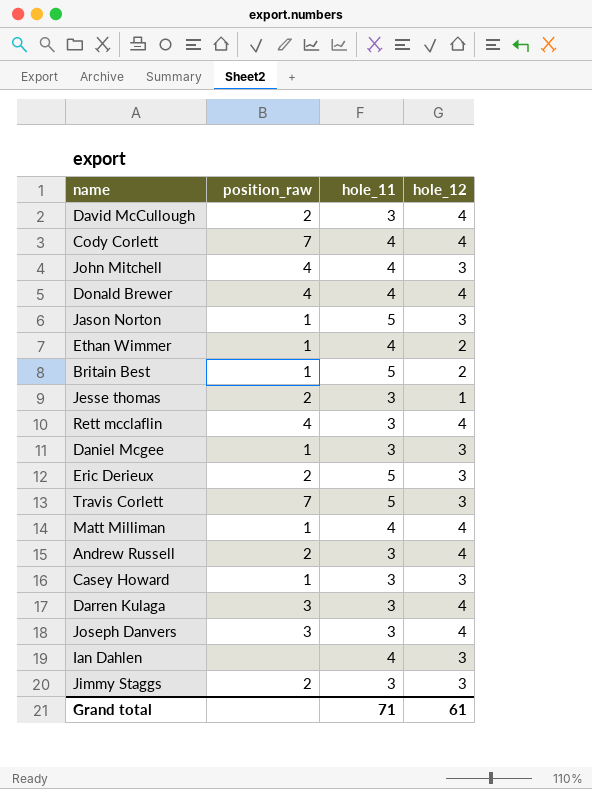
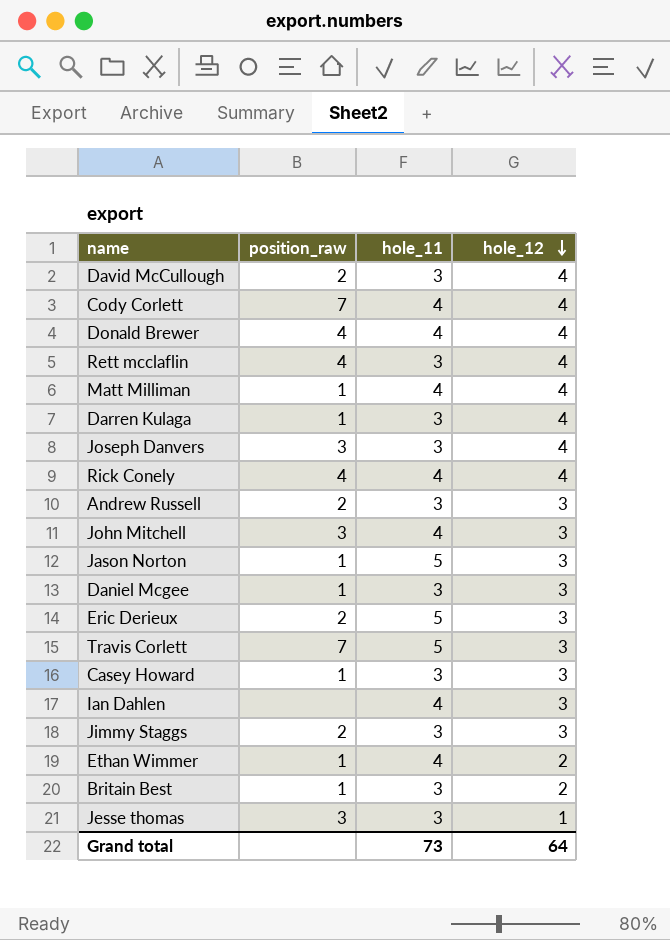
row order: none -> hole_12 descending
Darren Kulaga | position_raw: 3 -> 1
row Rick Conely: none -> 4 | 4 | 4
Andrew Russell | hole_12: 4 -> 3
John Mitchell | position_raw: 4 -> 3
Britain Best | hole_11: 5 -> 3
Jesse thomas | position_raw: 2 -> 3
Grand total | hole_11: 71 -> 73
Grand total | hole_12: 61 -> 64

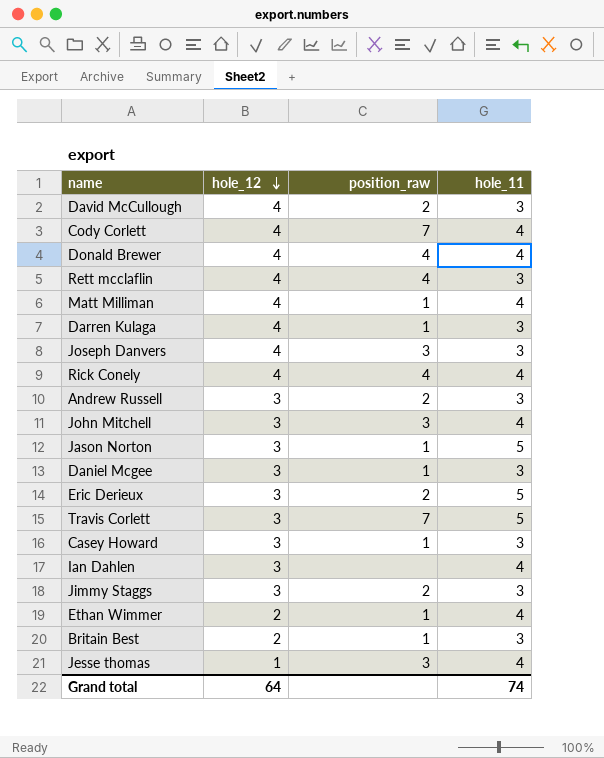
column hole_12 | position: 4 -> 2
Jesse thomas | hole_11: 3 -> 4
Grand total | hole_11: 73 -> 74

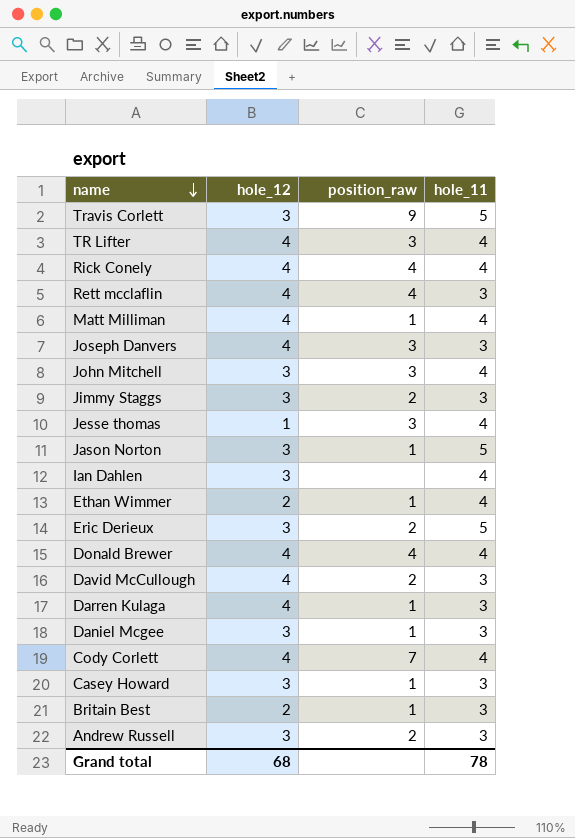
row order: hole_12 descending -> name descending
Travis Corlett | position_raw: 7 -> 9
row TR Lifter: none -> 4 | 3 | 4
Grand total | hole_12: 64 -> 68
Grand total | hole_11: 74 -> 78

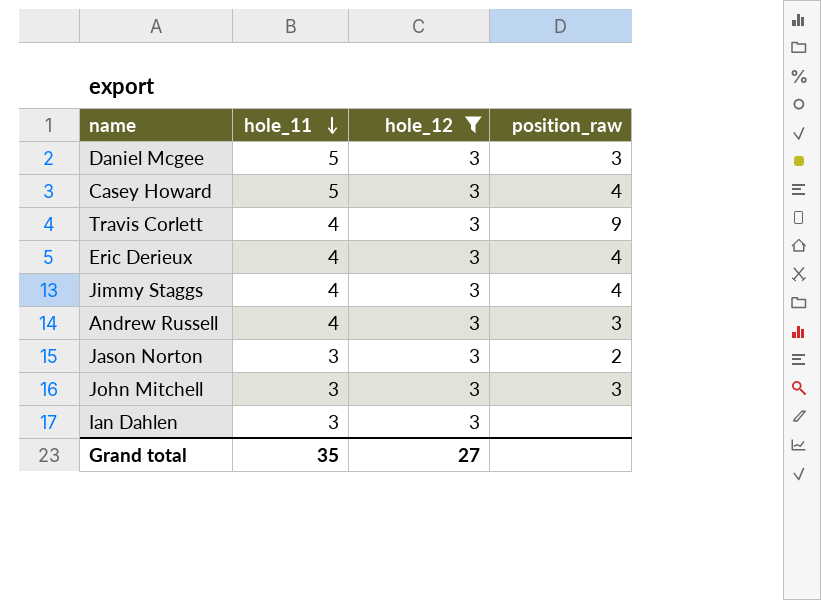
filter: none -> hole_12 = 3
row order: name descending -> hole_11 descending
column hole_11 | position: 4 -> 2
Daniel Mcgee | hole_11: 3 -> 5
Daniel Mcgee | position_raw: 1 -> 3
Casey Howard | hole_11: 3 -> 5
Casey Howard | position_raw: 1 -> 4
Travis Corlett | hole_11: 5 -> 4
Eric Derieux | hole_11: 5 -> 4
Eric Derieux | position_raw: 2 -> 4
Jimmy Staggs | hole_11: 3 -> 4
Jimmy Staggs | position_raw: 2 -> 4
Andrew Russell | hole_11: 3 -> 4
Andrew Russell | position_raw: 2 -> 3
Jason Norton | hole_11: 5 -> 3
Jason Norton | position_raw: 1 -> 2
John Mitchell | hole_11: 4 -> 3
Ian Dahlen | hole_11: 4 -> 3
Grand total | hole_11: 78 -> 35
Grand total | hole_12: 68 -> 27

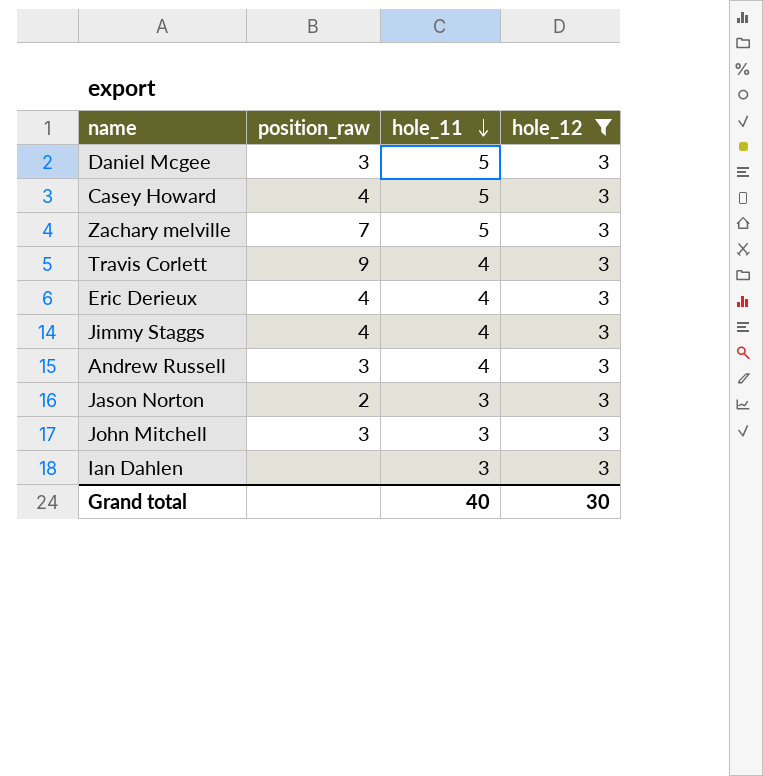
column position_raw | position: 4 -> 2
row Zachary melville: none -> 7 | 5 | 3
Grand total | hole_11: 35 -> 40
Grand total | hole_12: 27 -> 30

